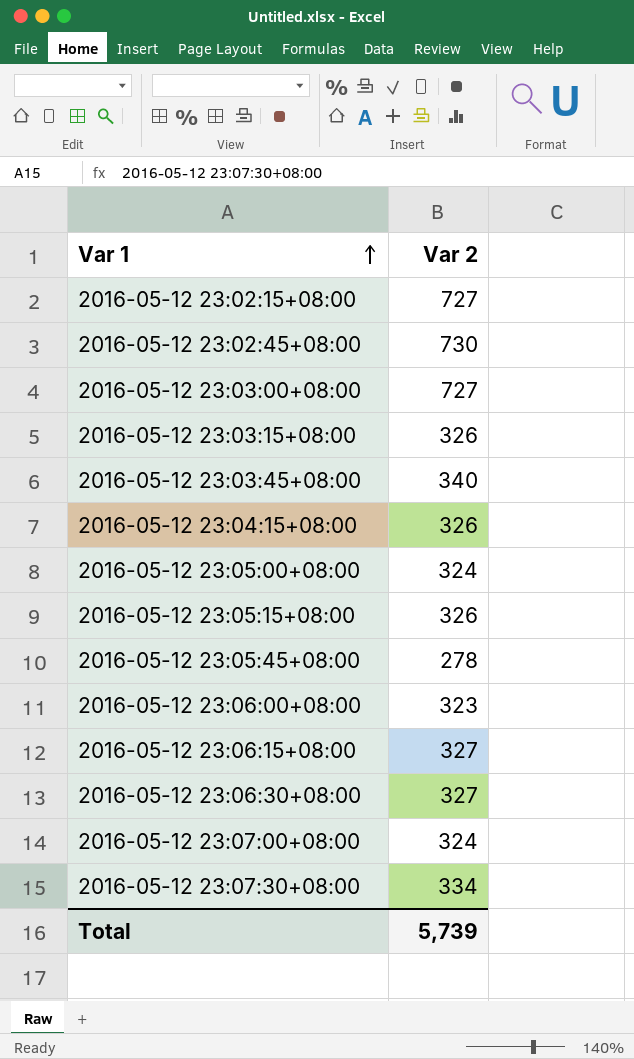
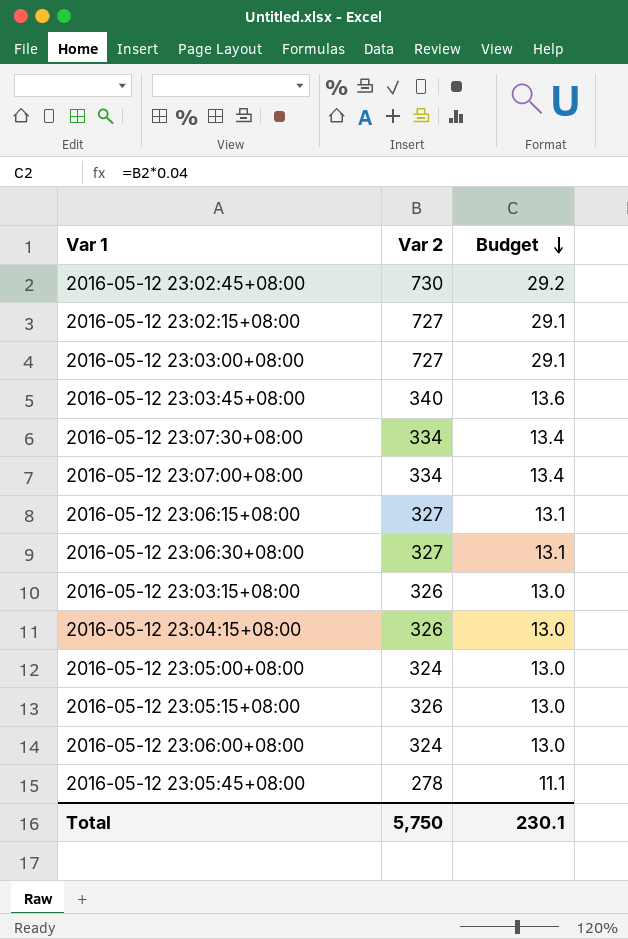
row order: Var 1 ascending -> Budget descending
column Budget | formula: none -> [Var 2] * 0.04
2016-05-12 23:07:00+08:00 | Var 2: 324 -> 334
2016-05-12 23:06:00+08:00 | Var 2: 323 -> 324
Total | Var 2: 5,739 -> 5,750

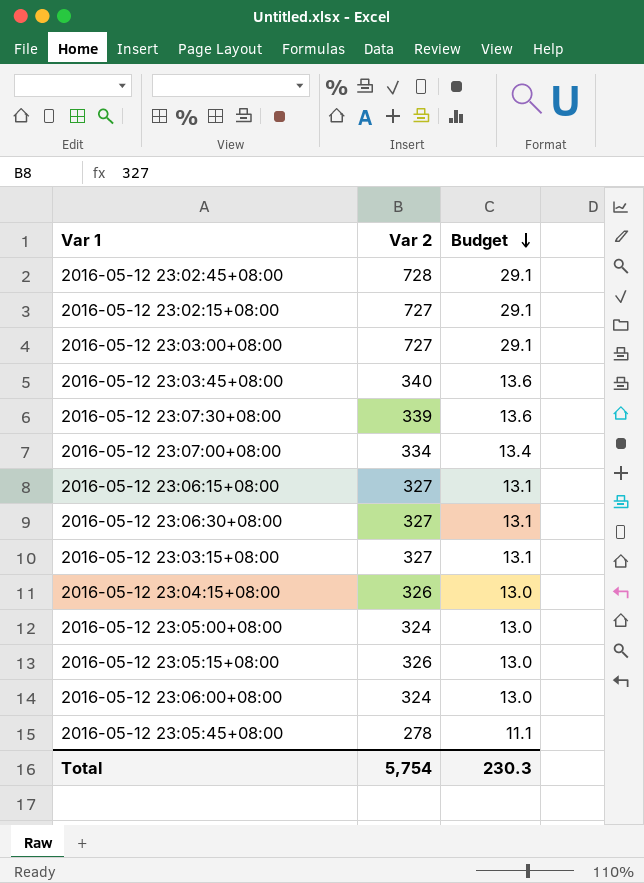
2016-05-12 23:02:45+08:00 | Var 2: 730 -> 728
2016-05-12 23:02:45+08:00 | Budget: 29.2 -> 29.1
2016-05-12 23:07:30+08:00 | Var 2: 334 -> 339
2016-05-12 23:07:30+08:00 | Budget: 13.4 -> 13.6
2016-05-12 23:03:15+08:00 | Var 2: 326 -> 327
2016-05-12 23:03:15+08:00 | Budget: 13.0 -> 13.1
Total | Var 2: 5,750 -> 5,754
Total | Budget: 230.1 -> 230.3

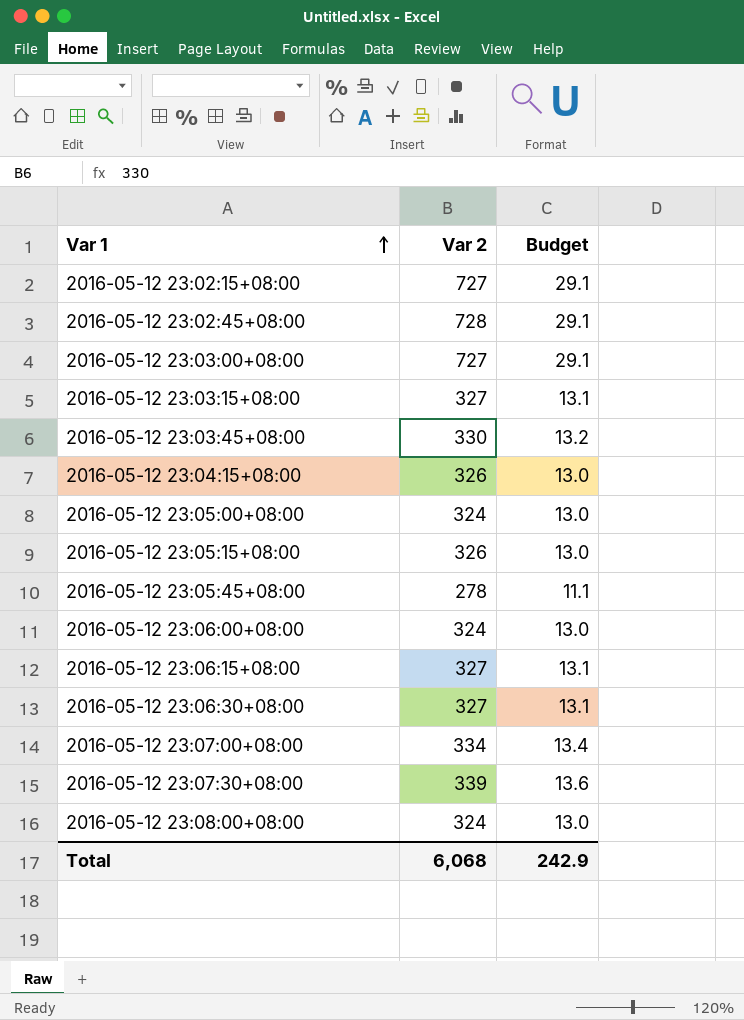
row order: Budget descending -> Var 1 ascending
2016-05-12 23:03:45+08:00 | Var 2: 340 -> 330
2016-05-12 23:03:45+08:00 | Budget: 13.6 -> 13.2
row 2016-05-12 23:08:00+08:00: none -> 324 | 13.0
Total | Var 2: 5,754 -> 6,068
Total | Budget: 230.3 -> 242.9

